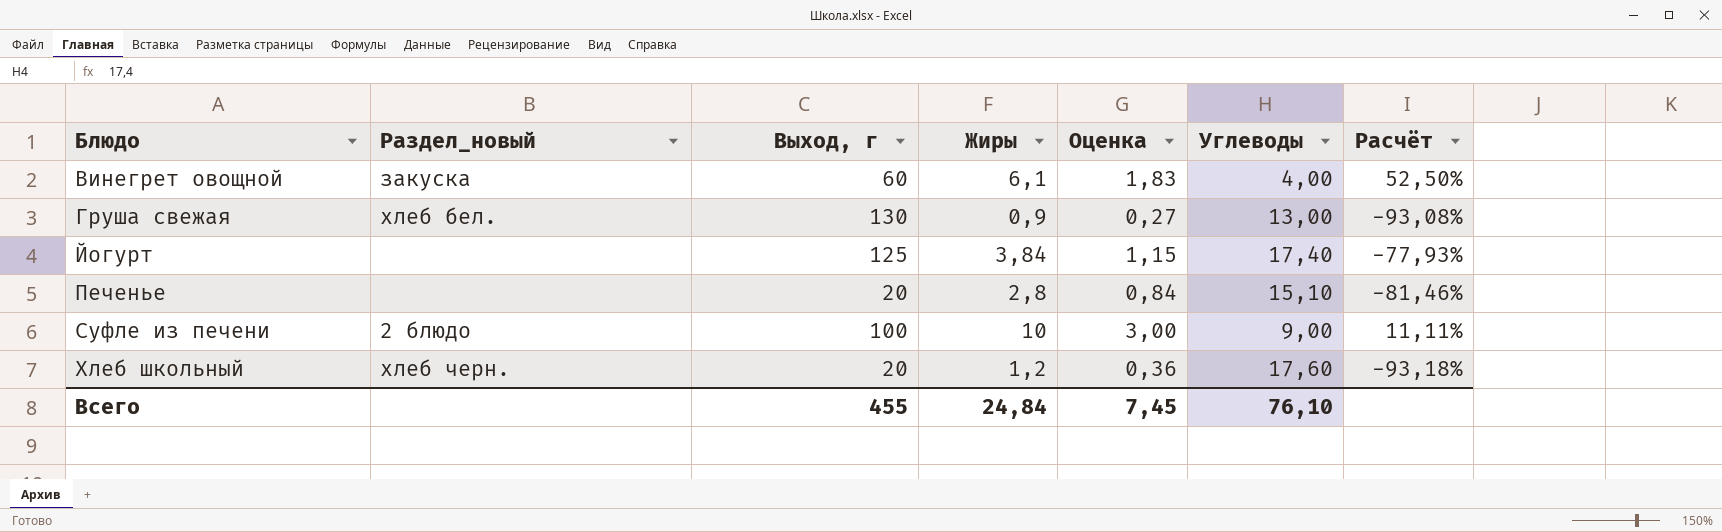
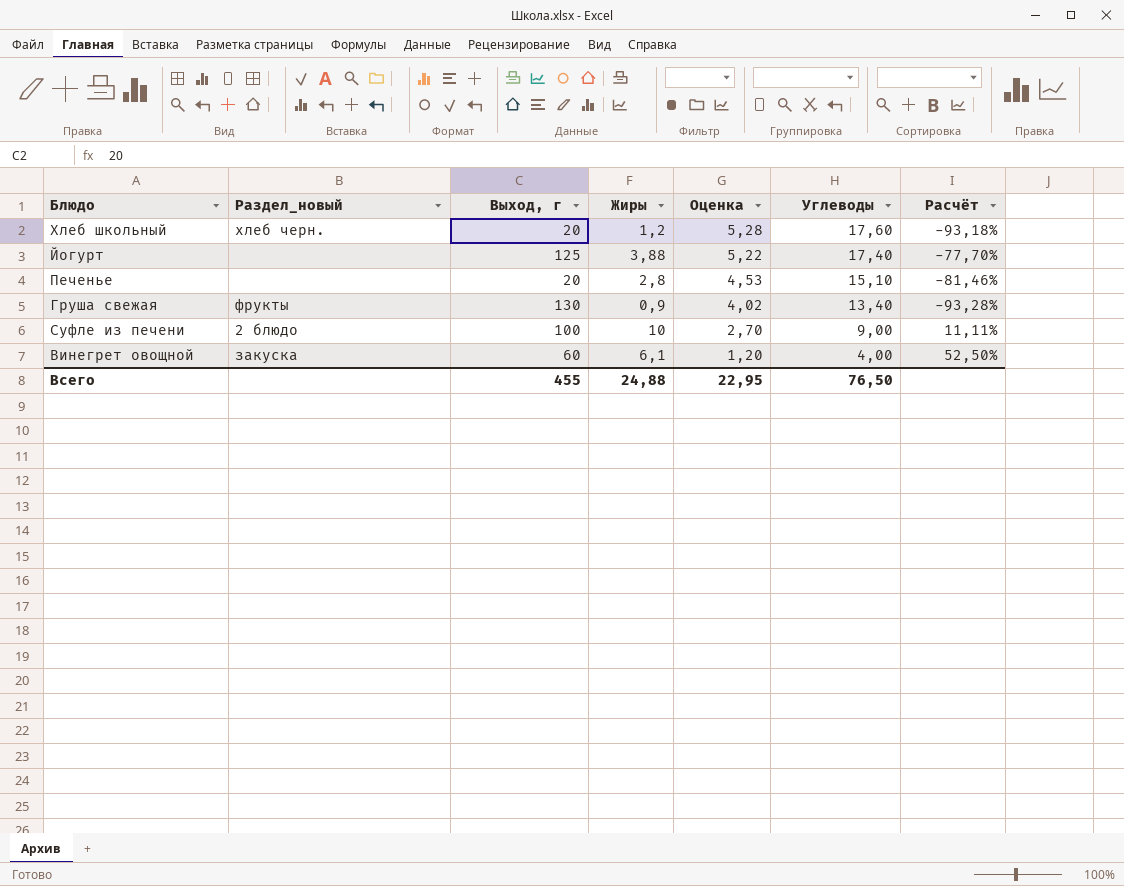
row order: Блюдо ascending -> Оценка descending
column Оценка | formula: [Жиры] * 0,3 -> [Углеводы] * 0,3
Йогурт | Жиры: 3,84 -> 3,88
Йогурт | Расчёт: -77,93% -> -77,70%
Груша свежая | Раздел_новый: хлеб бел. -> фрукты
Груша свежая | Углеводы: 13,00 -> 13,40
Груша свежая | Расчёт: -93,08% -> -93,28%
Всего | Жиры: 24,84 -> 24,88
Всего | Оценка: 7,45 -> 22,95
Всего | Углеводы: 76,10 -> 76,50

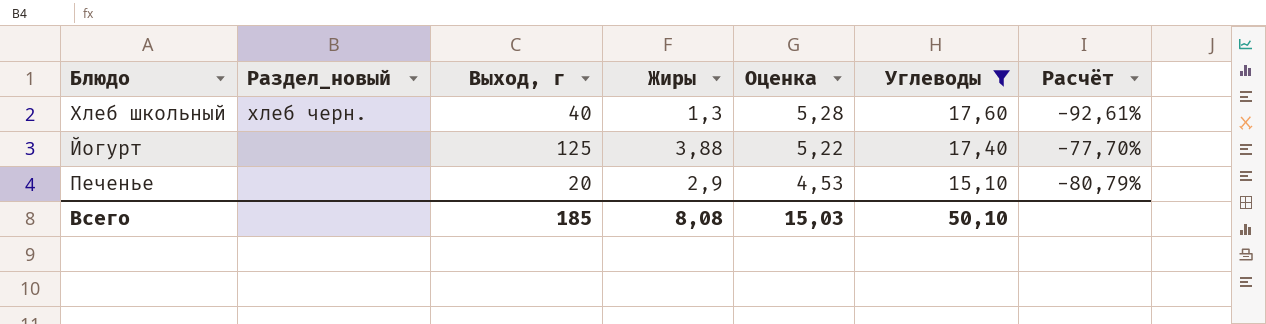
filter: none -> Углеводы >= 15,10
Хлеб школьный | Выход, г: 20 -> 40
Хлеб школьный | Жиры: 1,2 -> 1,3
Хлеб школьный | Расчёт: -93,18% -> -92,61%
Печенье | Жиры: 2,8 -> 2,9
Печенье | Расчёт: -81,46% -> -80,79%
Всего | Выход, г: 455 -> 185
Всего | Жиры: 24,88 -> 8,08
Всего | Оценка: 22,95 -> 15,03
Всего | Углеводы: 76,50 -> 50,10

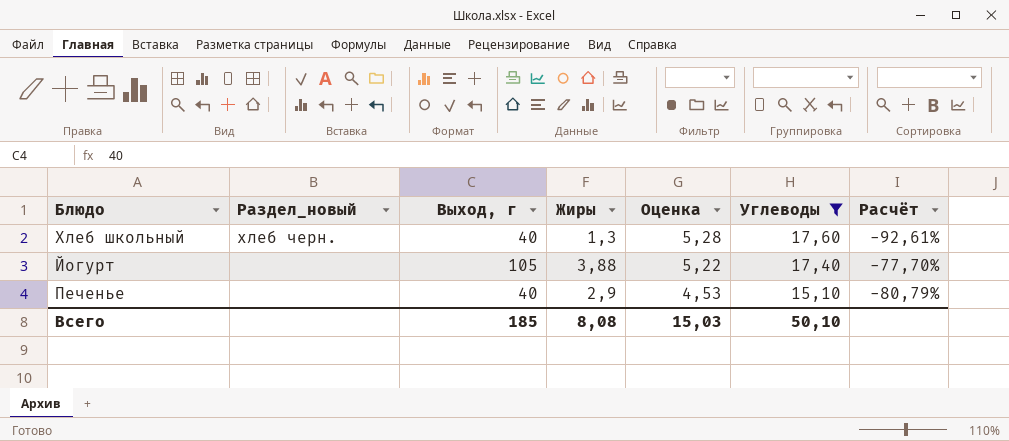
Йогурт | Выход, г: 125 -> 105
Печенье | Выход, г: 20 -> 40

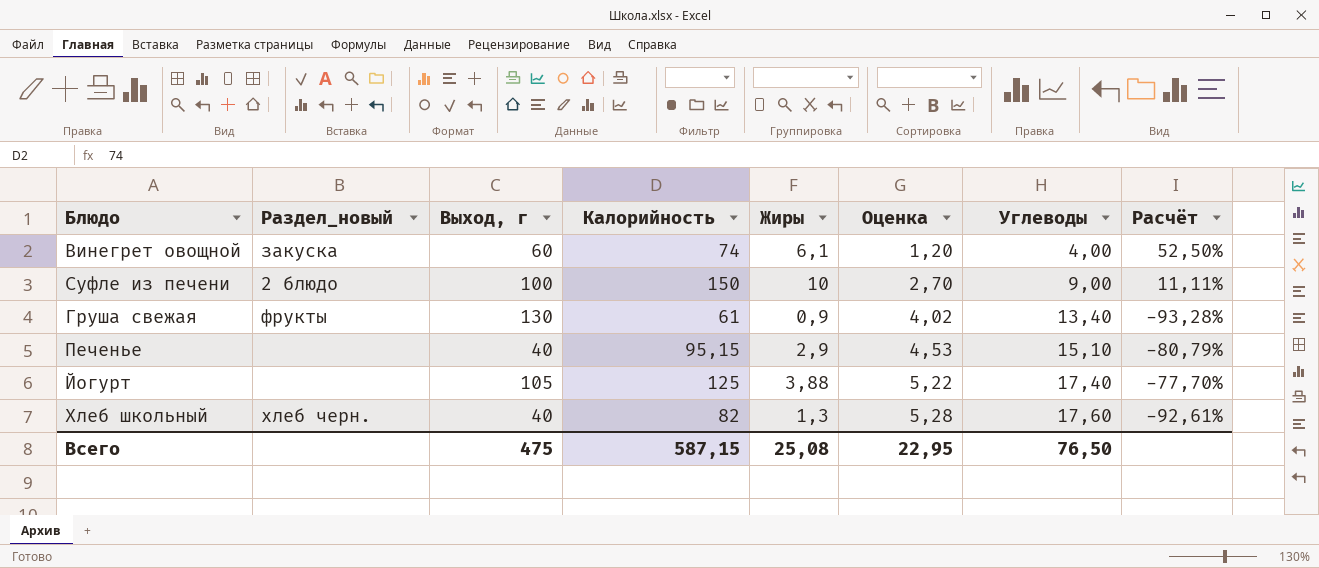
filter: Углеводы >= 15,10 -> none
row order: Оценка descending -> Оценка ascending
column Калорийность | position: none -> 4
Всего | Выход, г: 185 -> 475
Всего | Жиры: 8,08 -> 25,08
Всего | Оценка: 15,03 -> 22,95
Всего | Углеводы: 50,10 -> 76,50

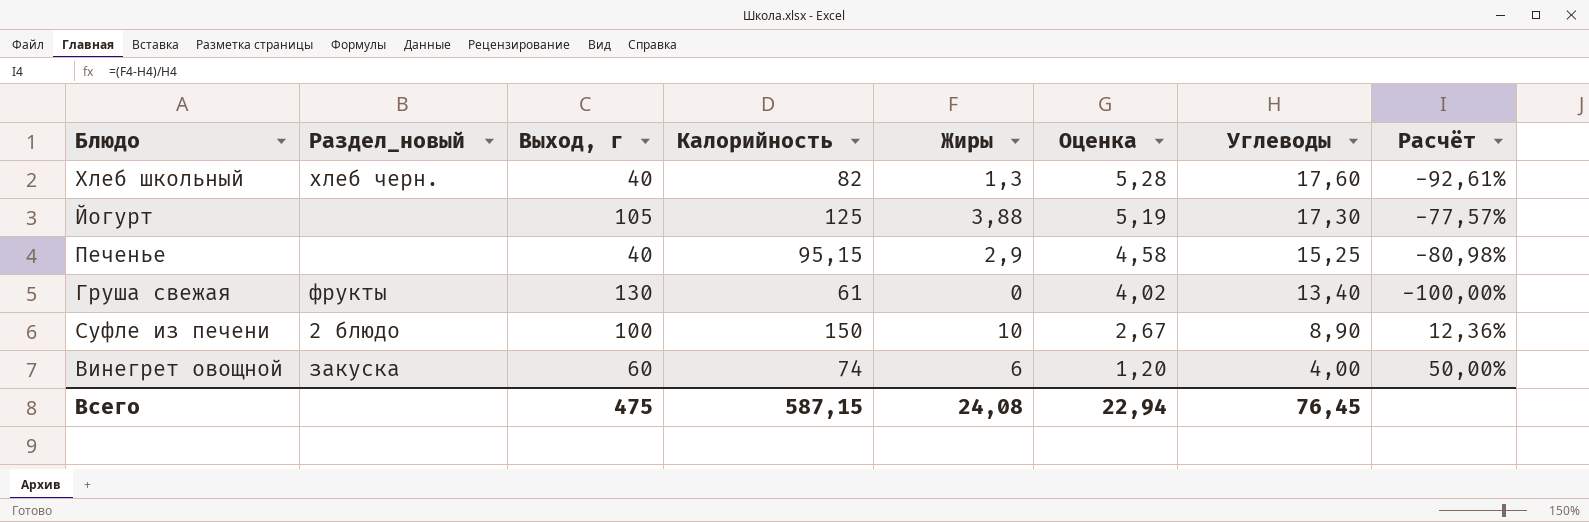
row order: Оценка ascending -> Оценка descending
Йогурт | Оценка: 5,22 -> 5,19
Йогурт | Углеводы: 17,40 -> 17,30
Йогурт | Расчёт: -77,70% -> -77,57%
Печенье | Оценка: 4,53 -> 4,58
Печенье | Углеводы: 15,10 -> 15,25
Печенье | Расчёт: -80,79% -> -80,98%
Груша свежая | Жиры: 0,9 -> 0
Груша свежая | Расчёт: -93,28% -> -100,00%
Суфле из печени | Оценка: 2,70 -> 2,67
Суфле из печени | Углеводы: 9,00 -> 8,90
Суфле из печени | Расчёт: 11,11% -> 12,36%
Винегрет овощной | Жиры: 6,1 -> 6
Винегрет овощной | Расчёт: 52,50% -> 50,00%
Всего | Жиры: 25,08 -> 24,08
Всего | Оценка: 22,95 -> 22,94
Всего | Углеводы: 76,50 -> 76,45

